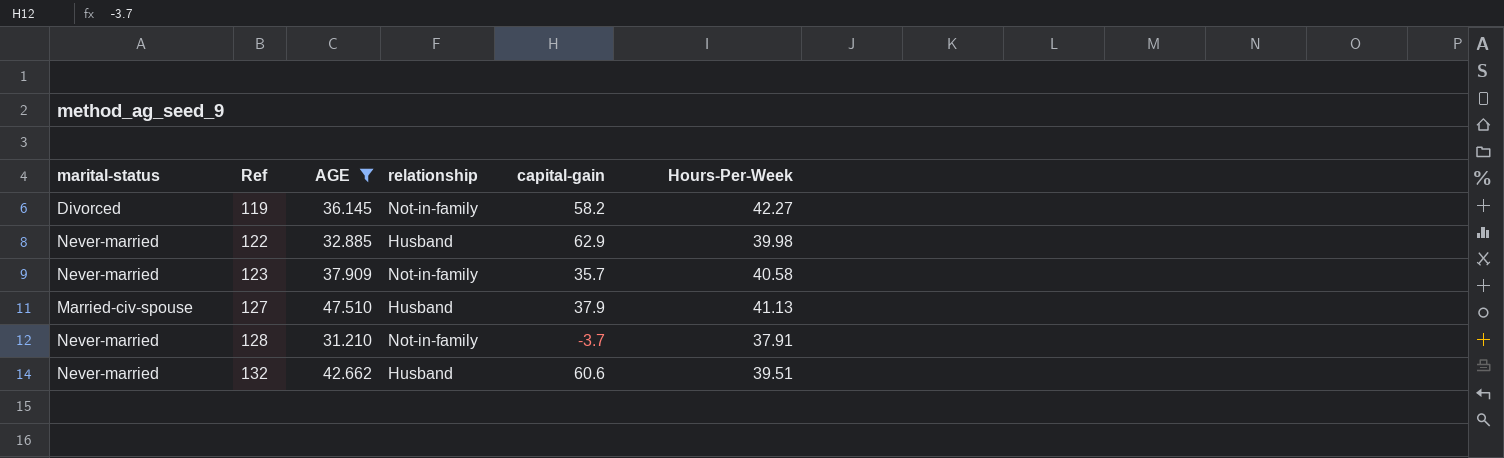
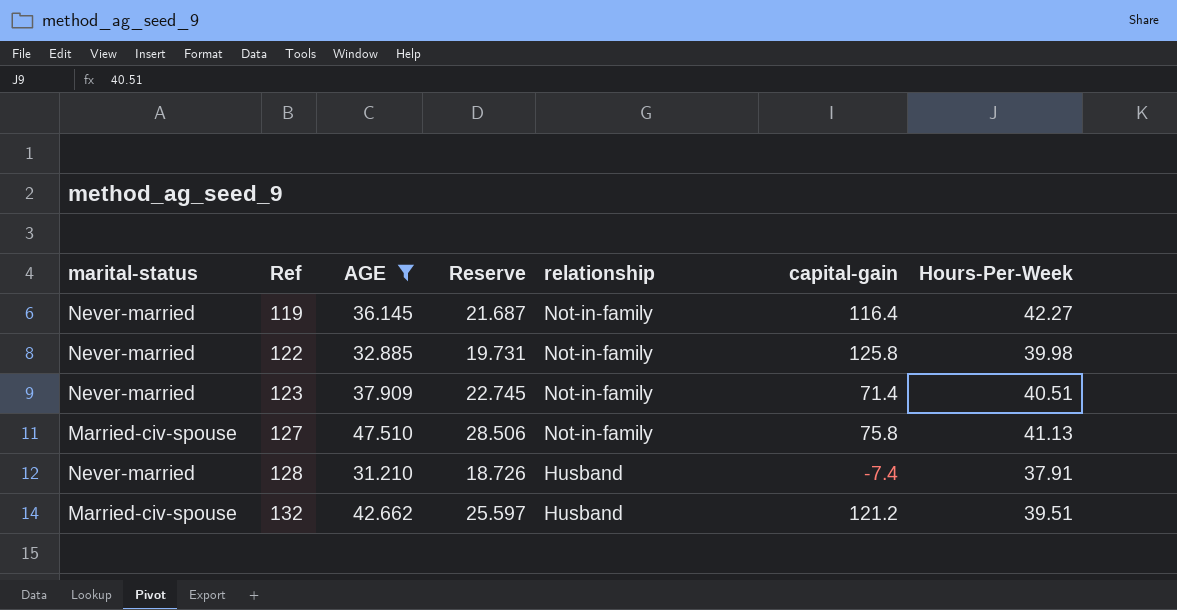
column Reserve | formula: none -> [AGE] * 0.6
119 | marital-status: Divorced -> Never-married
119 | capital-gain: 58.2 -> 116.4
122 | relationship: Husband -> Not-in-family
122 | capital-gain: 62.9 -> 125.8
123 | capital-gain: 35.7 -> 71.4
123 | Hours-Per-Week: 40.58 -> 40.51
127 | relationship: Husband -> Not-in-family
127 | capital-gain: 37.9 -> 75.8
128 | relationship: Not-in-family -> Husband
128 | capital-gain: -3.7 -> -7.4
132 | marital-status: Never-married -> Married-civ-spouse
132 | capital-gain: 60.6 -> 121.2

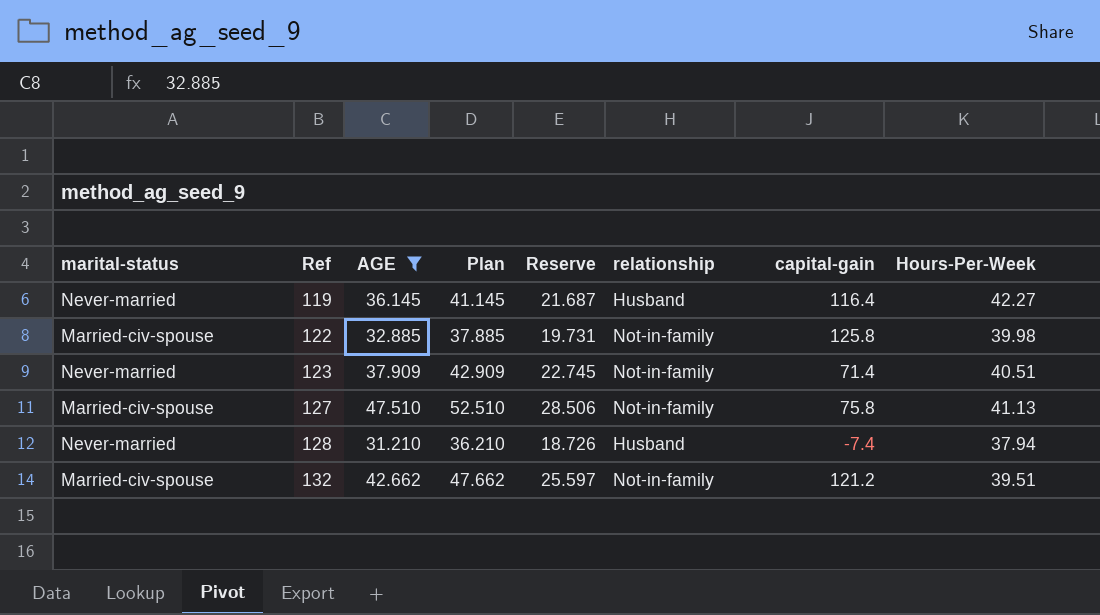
column Plan | formula: none -> [AGE] + 5
119 | relationship: Not-in-family -> Husband
122 | marital-status: Never-married -> Married-civ-spouse
128 | Hours-Per-Week: 37.91 -> 37.94
132 | relationship: Husband -> Not-in-family

